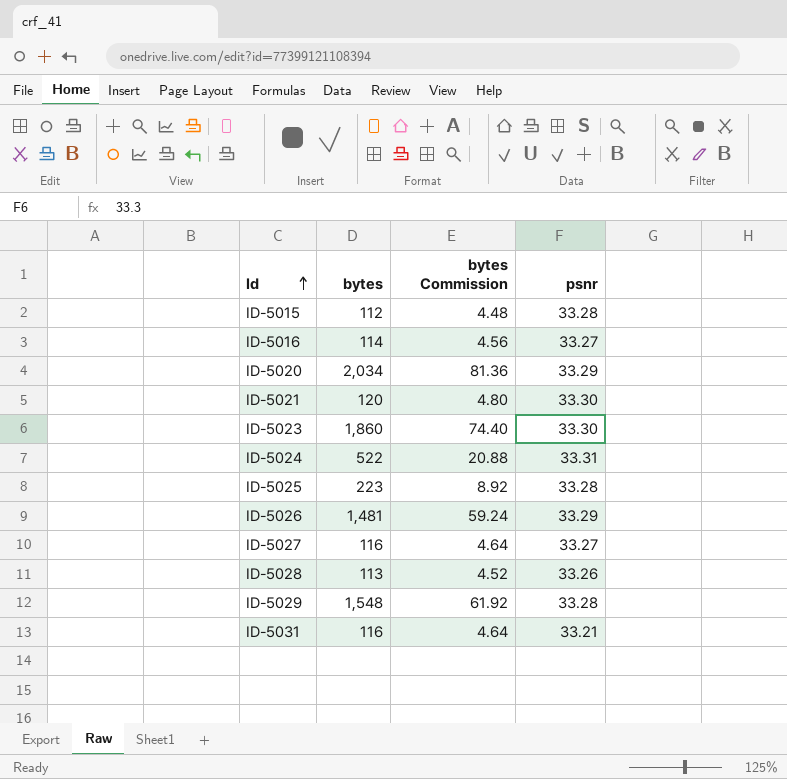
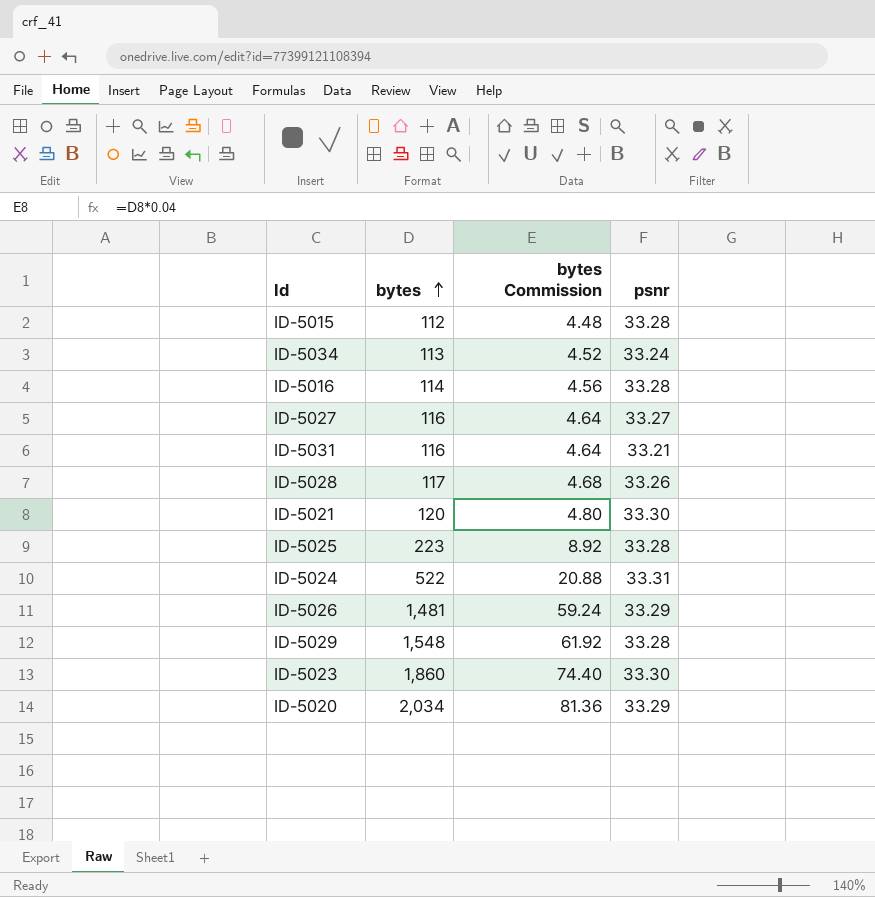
row order: Id ascending -> bytes ascending
row ID-5034: none -> 113 | 4.52 | 33.24
ID-5016 | psnr: 33.27 -> 33.28
ID-5028 | bytes: 113 -> 117
ID-5028 | bytes Commission: 4.52 -> 4.68

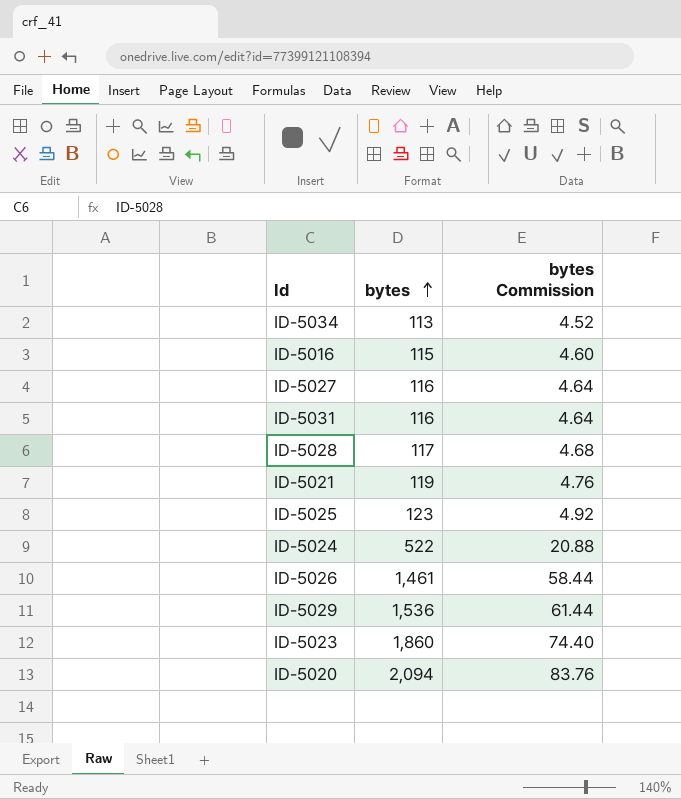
column psnr | position: 4 -> none
row ID-5015: 112 | 4.48 | 33.28 -> none
ID-5016 | bytes: 114 -> 115
ID-5016 | bytes Commission: 4.56 -> 4.60
ID-5021 | bytes: 120 -> 119
ID-5021 | bytes Commission: 4.80 -> 4.76
ID-5025 | bytes: 223 -> 123
ID-5025 | bytes Commission: 8.92 -> 4.92
ID-5026 | bytes: 1,481 -> 1,461
ID-5026 | bytes Commission: 59.24 -> 58.44
ID-5029 | bytes: 1,548 -> 1,536
ID-5029 | bytes Commission: 61.92 -> 61.44
ID-5020 | bytes: 2,034 -> 2,094
ID-5020 | bytes Commission: 81.36 -> 83.76

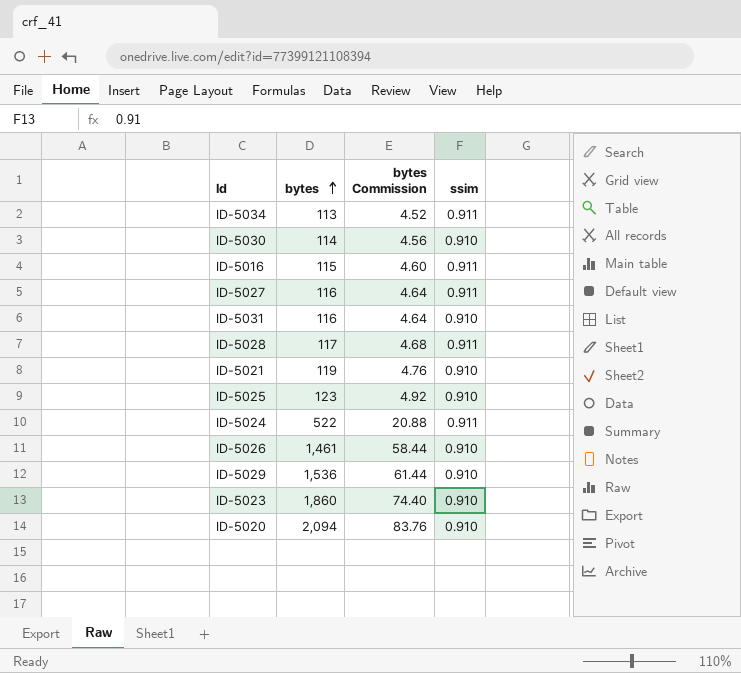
column ssim | position: none -> 4
row ID-5030: none -> 114 | 4.56 | 0.910

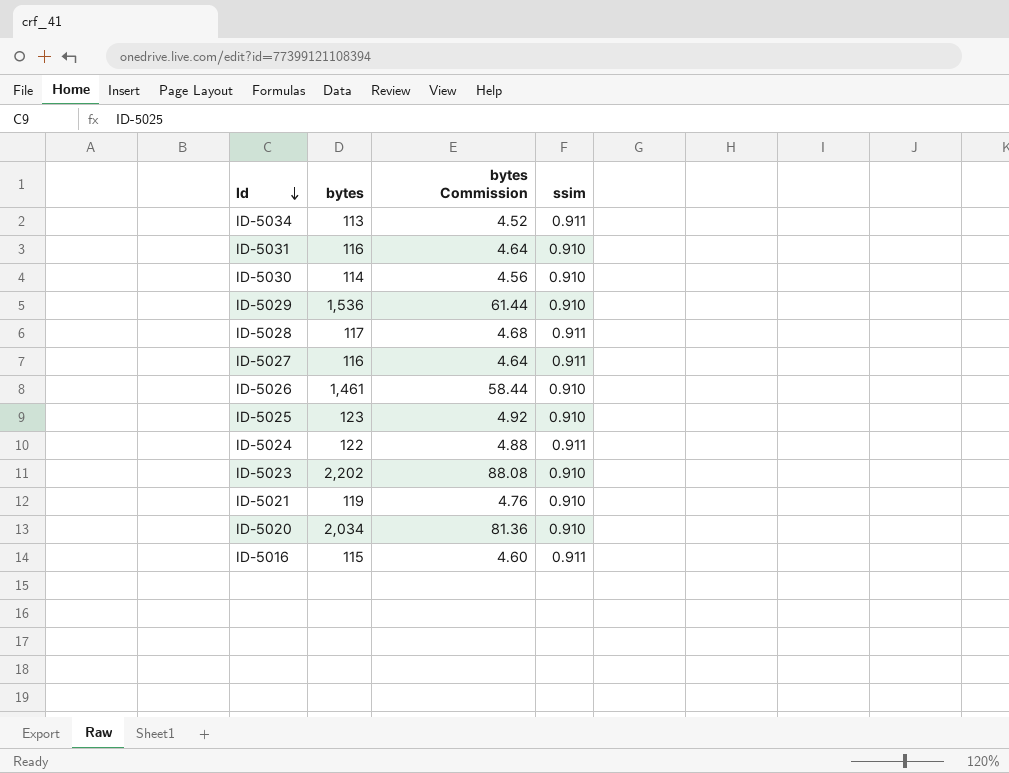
row order: bytes ascending -> Id descending
ID-5024 | bytes: 522 -> 122
ID-5024 | bytes Commission: 20.88 -> 4.88
ID-5023 | bytes: 1,860 -> 2,202
ID-5023 | bytes Commission: 74.40 -> 88.08
ID-5020 | bytes: 2,094 -> 2,034
ID-5020 | bytes Commission: 83.76 -> 81.36

